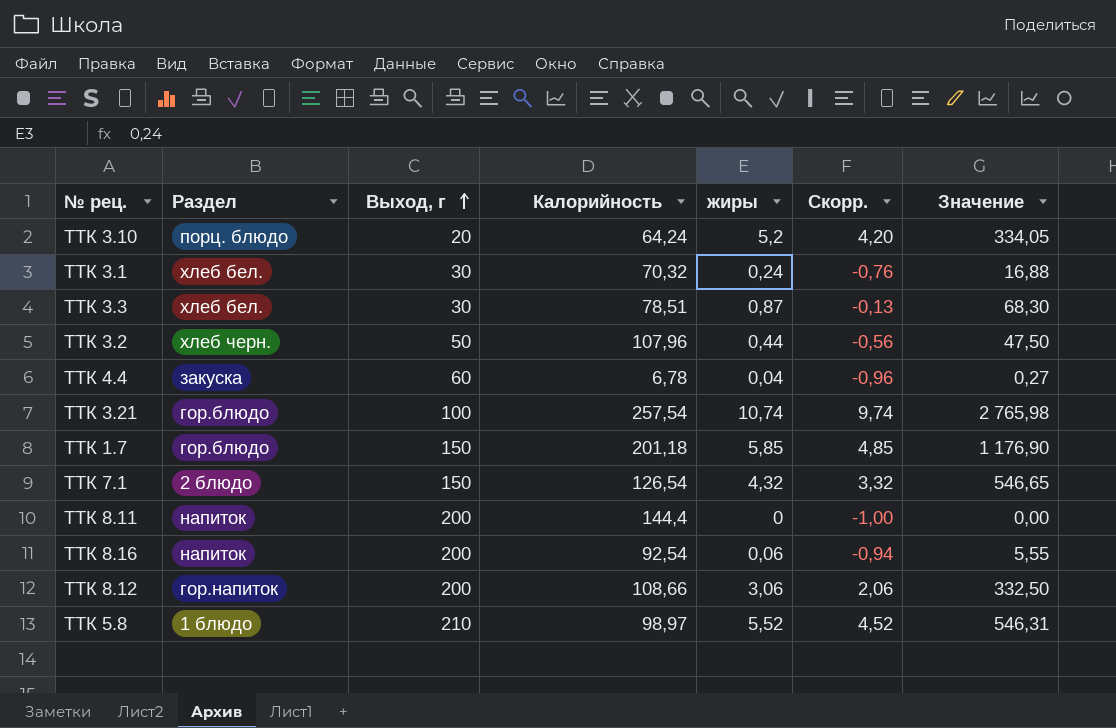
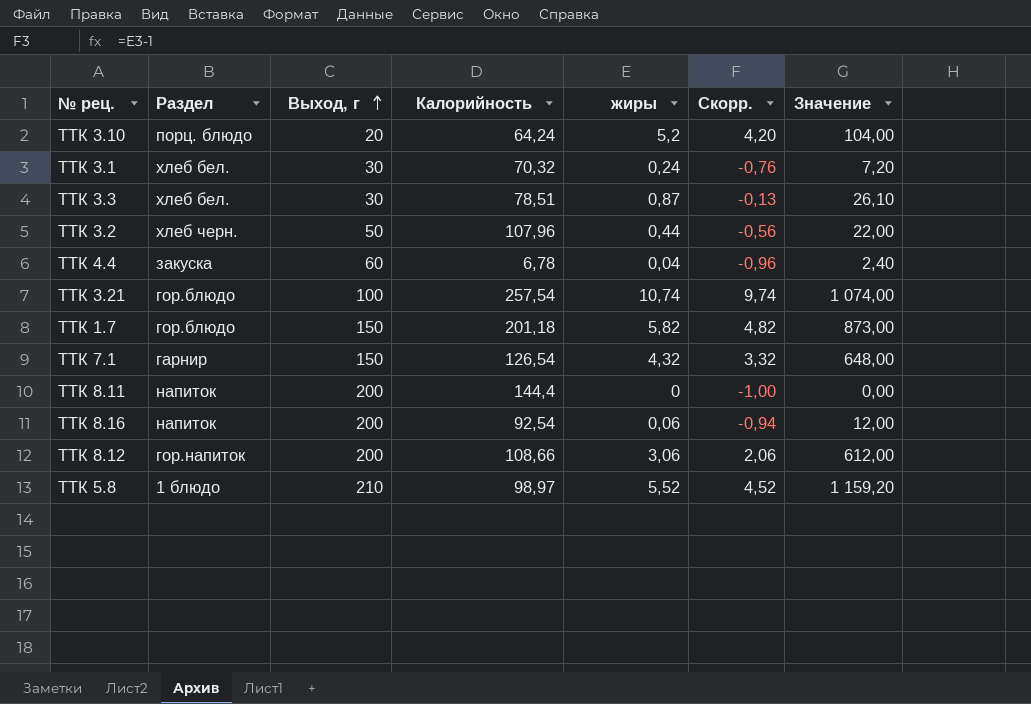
column Значение | formula: [Калорийность] * [жиры] -> [Выход, г] * [жиры]
ТТК 1.7 | жиры: 5,85 -> 5,82
ТТК 1.7 | Скорр.: 4,85 -> 4,82
ТТК 7.1 | Раздел: 2 блюдо -> гарнир

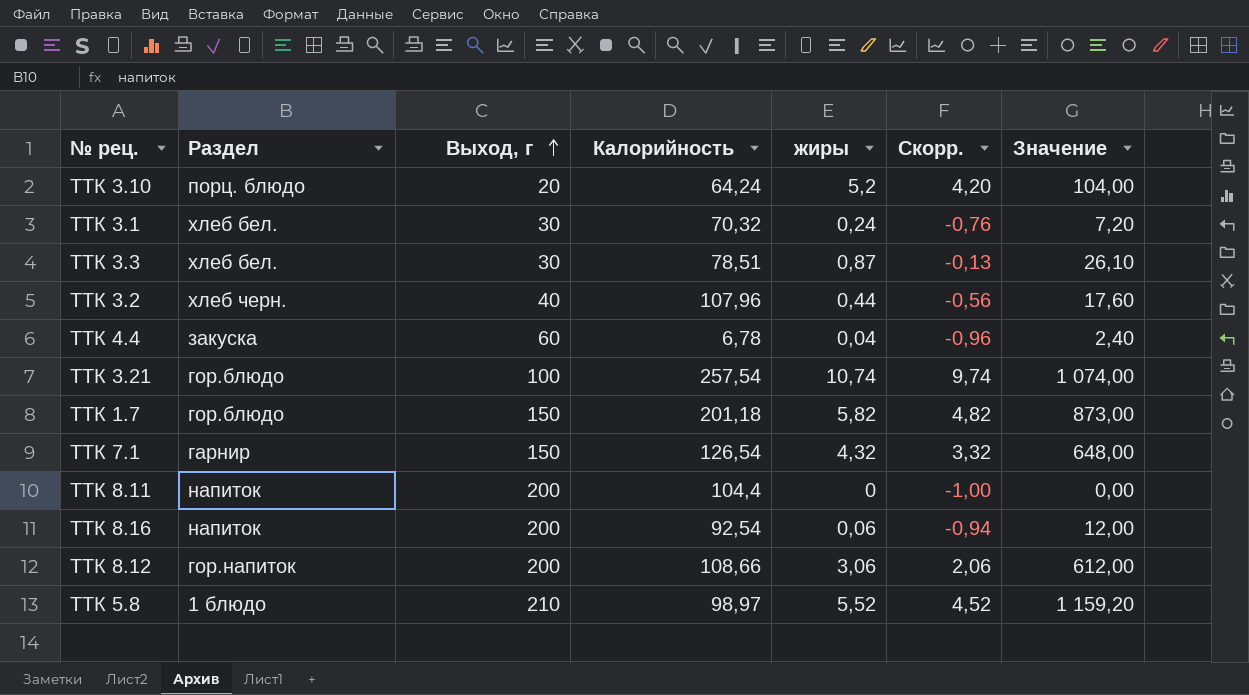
ТТК 3.2 | Выход, г: 50 -> 40
ТТК 3.2 | Значение: 22,00 -> 17,60
ТТК 8.11 | Калорийность: 144,4 -> 104,4

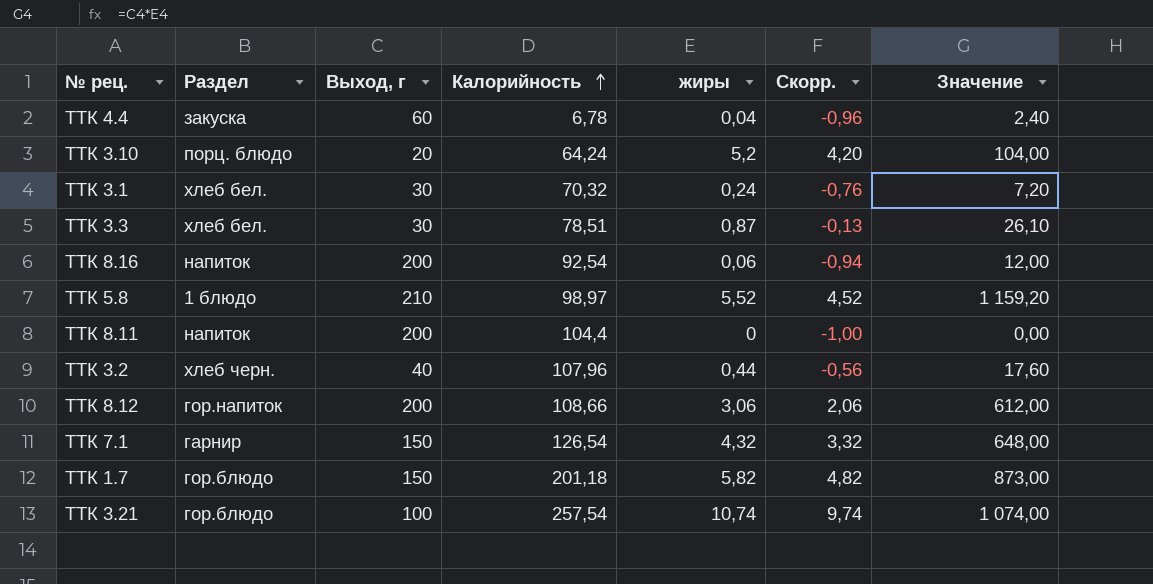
row order: Выход, г ascending -> Калорийность ascending

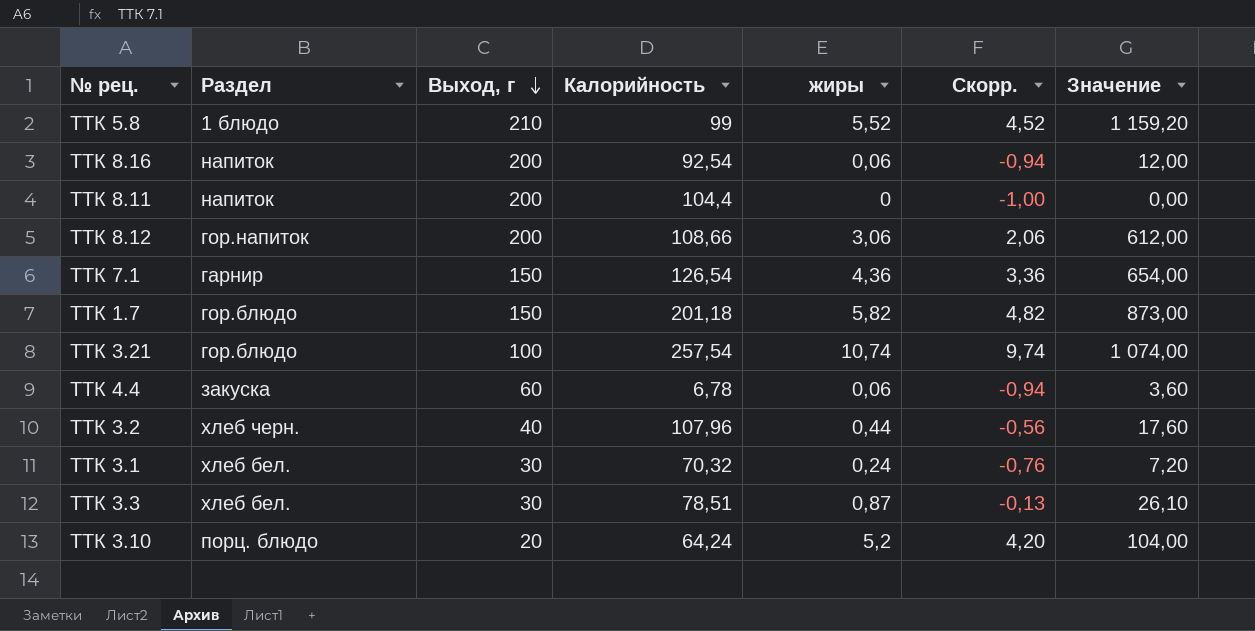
row order: Калорийность ascending -> Выход, г descending
ТТК 5.8 | Калорийность: 98,97 -> 99
ТТК 7.1 | жиры: 4,32 -> 4,36
ТТК 7.1 | Скорр.: 3,32 -> 3,36
ТТК 7.1 | Значение: 648,00 -> 654,00
ТТК 4.4 | жиры: 0,04 -> 0,06
ТТК 4.4 | Скорр.: -0,96 -> -0,94
ТТК 4.4 | Значение: 2,40 -> 3,60

